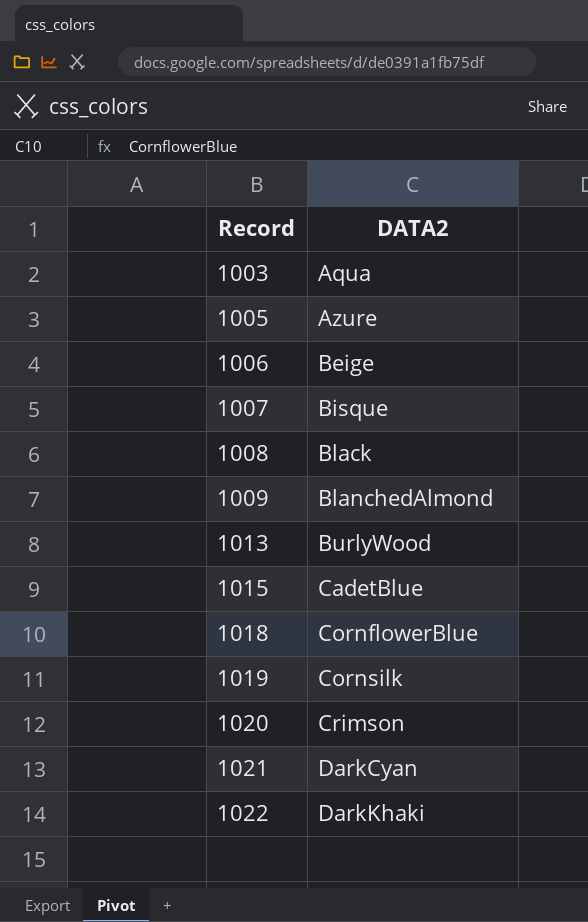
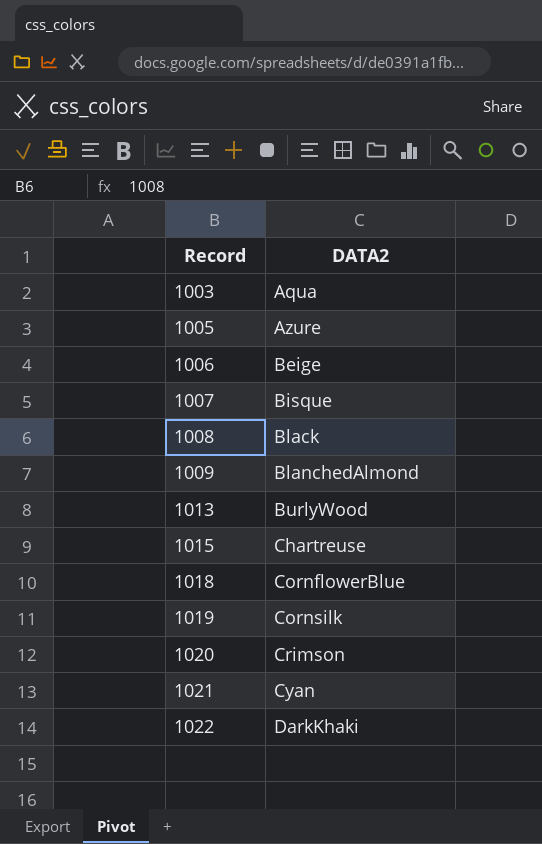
1015 | DATA2: CadetBlue -> Chartreuse
1021 | DATA2: DarkCyan -> Cyan

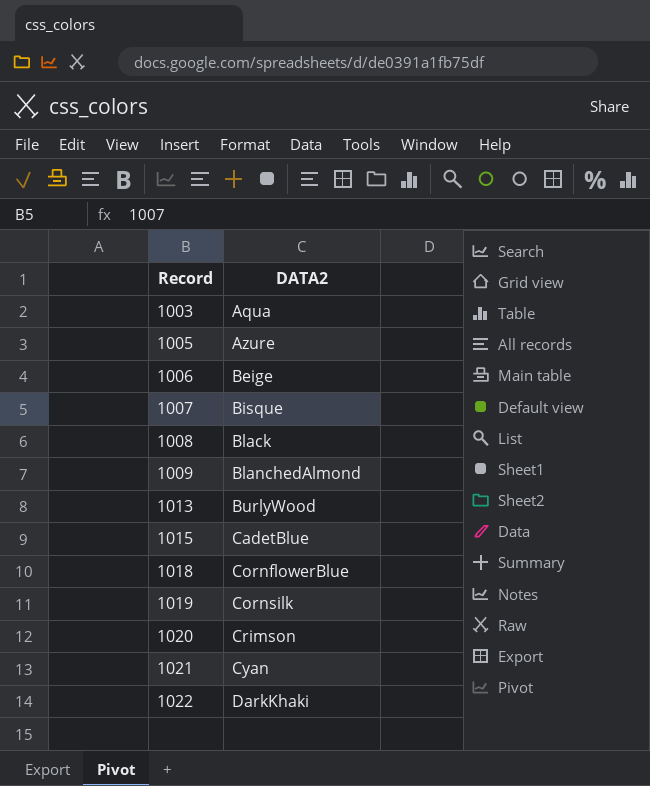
1015 | DATA2: Chartreuse -> CadetBlue

